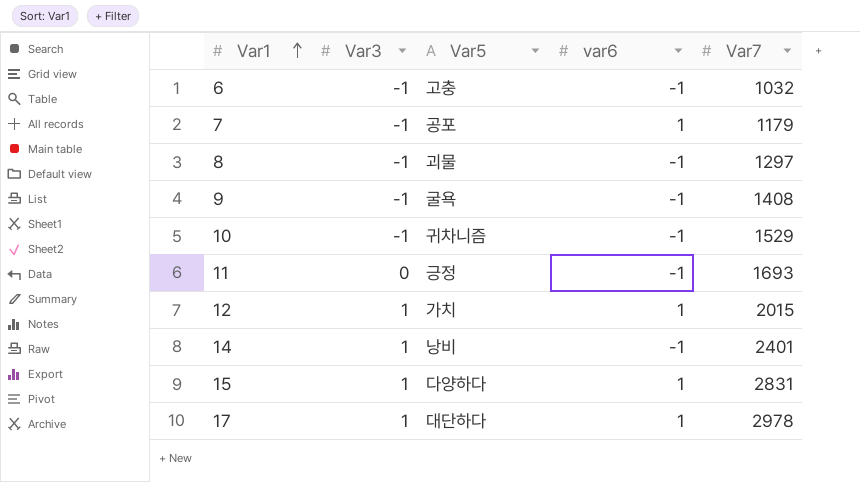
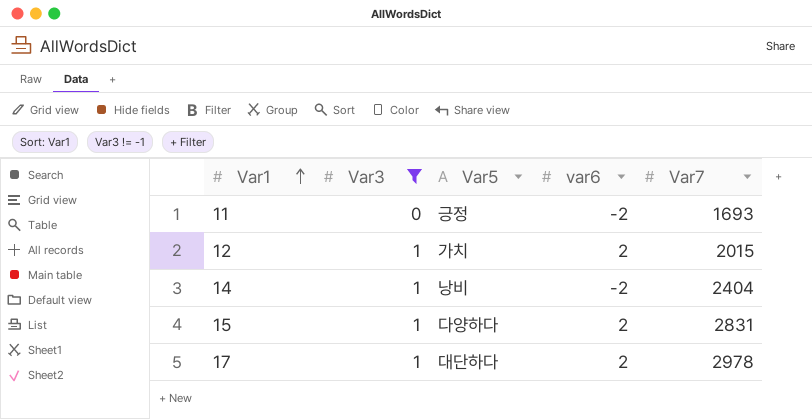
filter: none -> Var3 != -1
11 | var6: -1 -> -2
12 | var6: 1 -> 2
14 | var6: -1 -> -2
14 | Var7: 2401 -> 2404
15 | var6: 1 -> 2
17 | var6: 1 -> 2

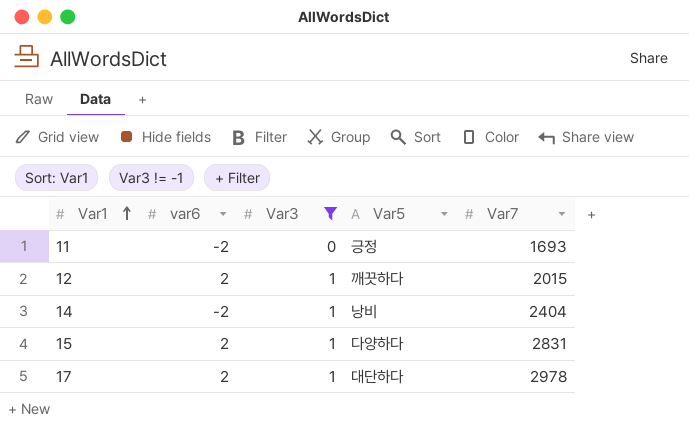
column var6 | position: 4 -> 2
12 | Var5: 가치 -> 깨끗하다

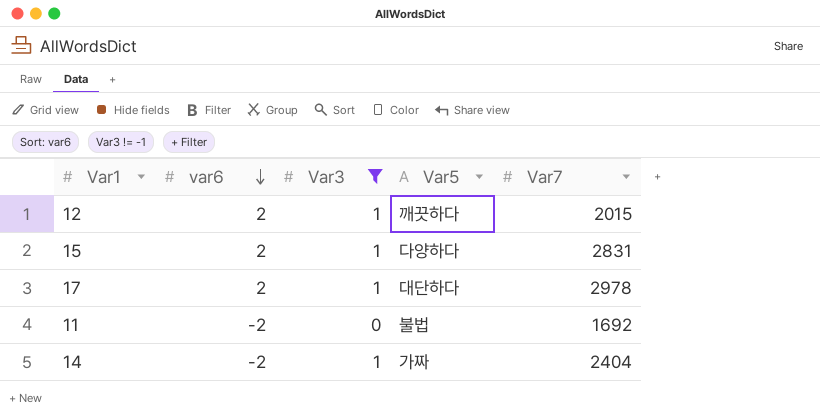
row order: Var1 ascending -> var6 descending
11 | Var5: 긍정 -> 불법
11 | Var7: 1693 -> 1692
14 | Var5: 낭비 -> 가짜

